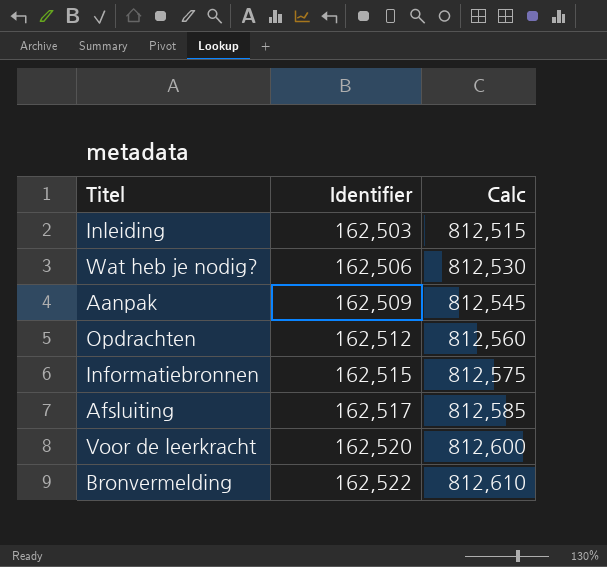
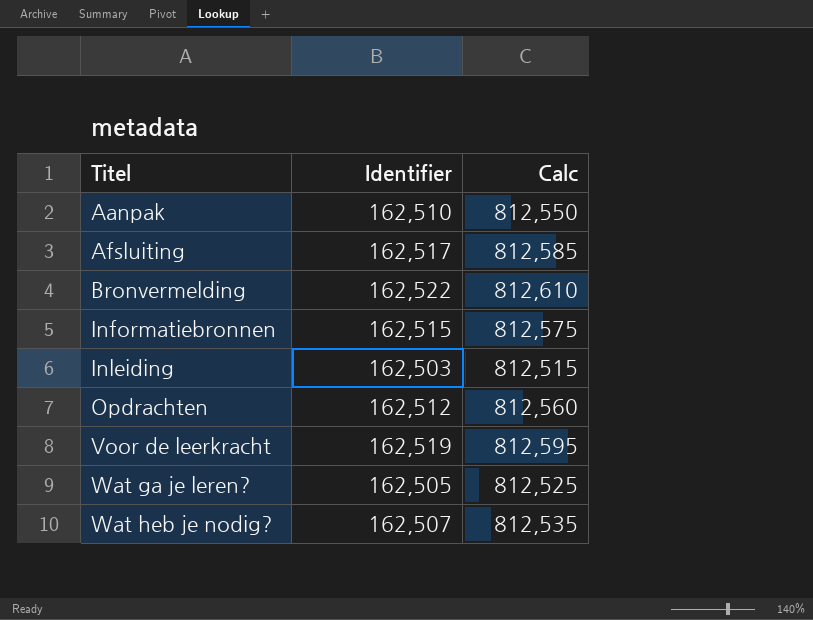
row order: Identifier ascending -> Titel ascending
Aanpak | Identifier: 162,509 -> 162,510
Aanpak | Calc: 812,545 -> 812,550
Voor de leerkracht | Identifier: 162,520 -> 162,519
Voor de leerkracht | Calc: 812,600 -> 812,595
row Wat ga je leren?: none -> 162,505 | 812,525
Wat heb je nodig? | Identifier: 162,506 -> 162,507
Wat heb je nodig? | Calc: 812,530 -> 812,535

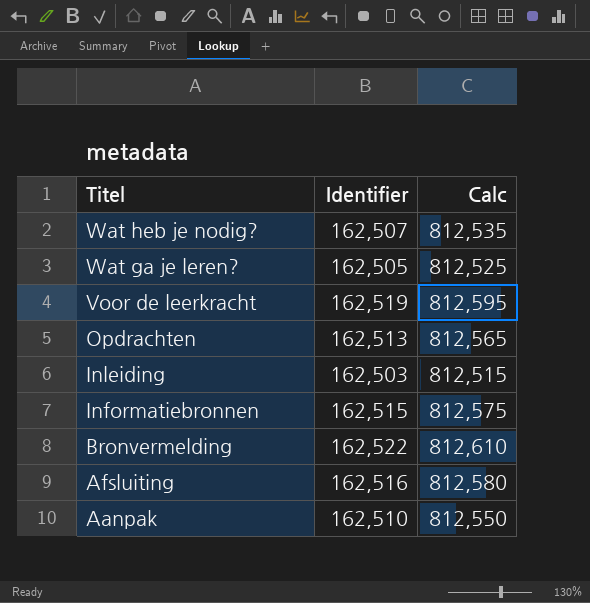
row order: Titel ascending -> Titel descending
Opdrachten | Identifier: 162,512 -> 162,513
Opdrachten | Calc: 812,560 -> 812,565
Afsluiting | Identifier: 162,517 -> 162,516
Afsluiting | Calc: 812,585 -> 812,580

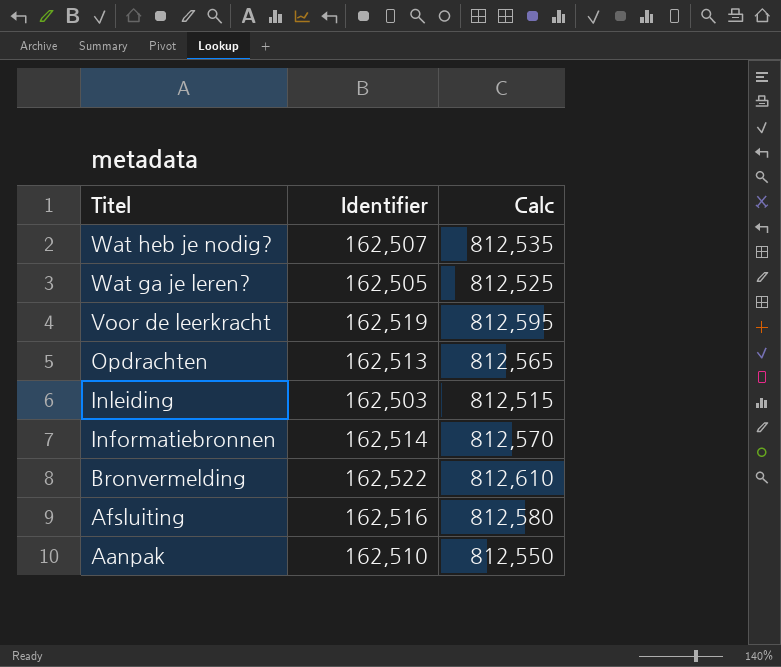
Informatiebronnen | Identifier: 162,515 -> 162,514
Informatiebronnen | Calc: 812,575 -> 812,570

